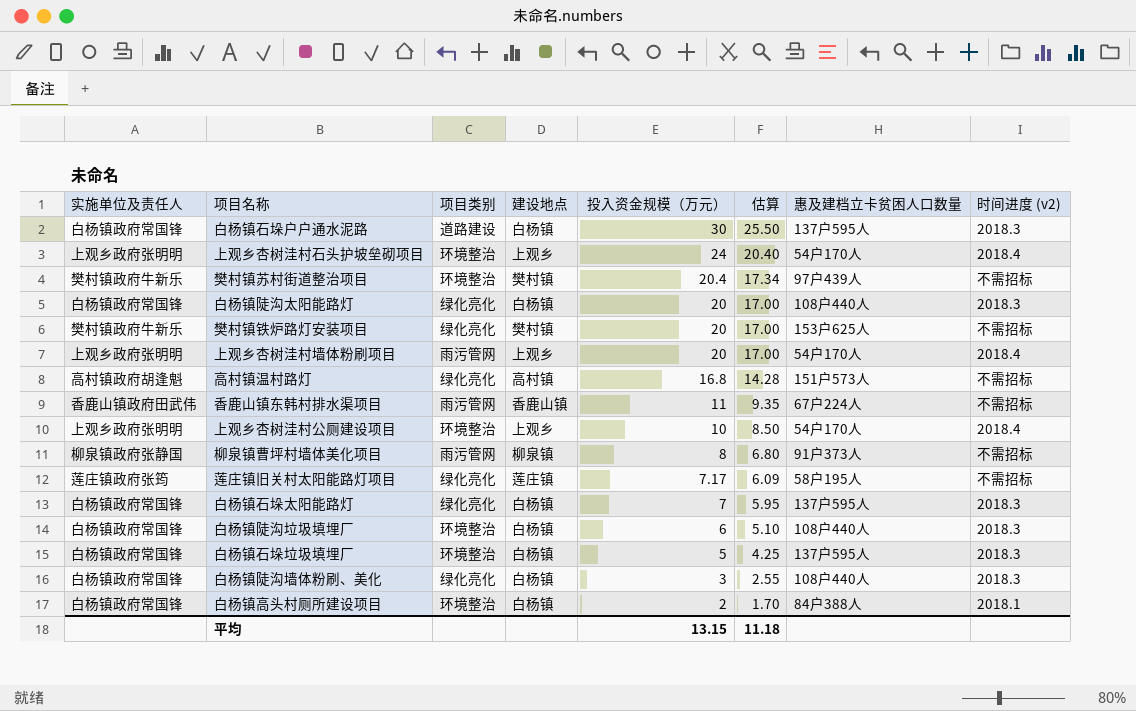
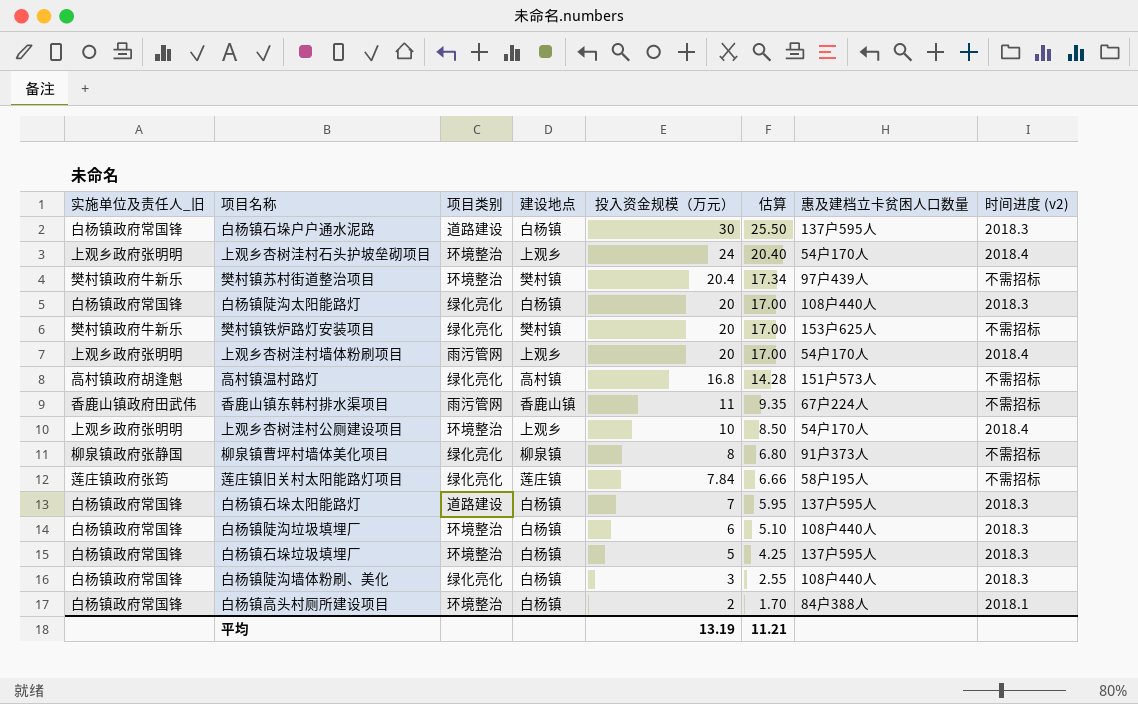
column name: 实施单位及责任人 -> 实施单位及责任人_旧
柳泉镇曹坪村墙体美化项目 | 项目类别: 雨污管网 -> 绿化亮化
莲庄镇旧关村太阳能路灯项目 | 投入资金规模（万元）: 7.17 -> 7.84
莲庄镇旧关村太阳能路灯项目 | 估算: 6.09 -> 6.66
白杨镇石垛太阳能路灯 | 项目类别: 绿化亮化 -> 道路建设
平均 | 投入资金规模（万元）: 13.15 -> 13.19
平均 | 估算: 11.18 -> 11.21

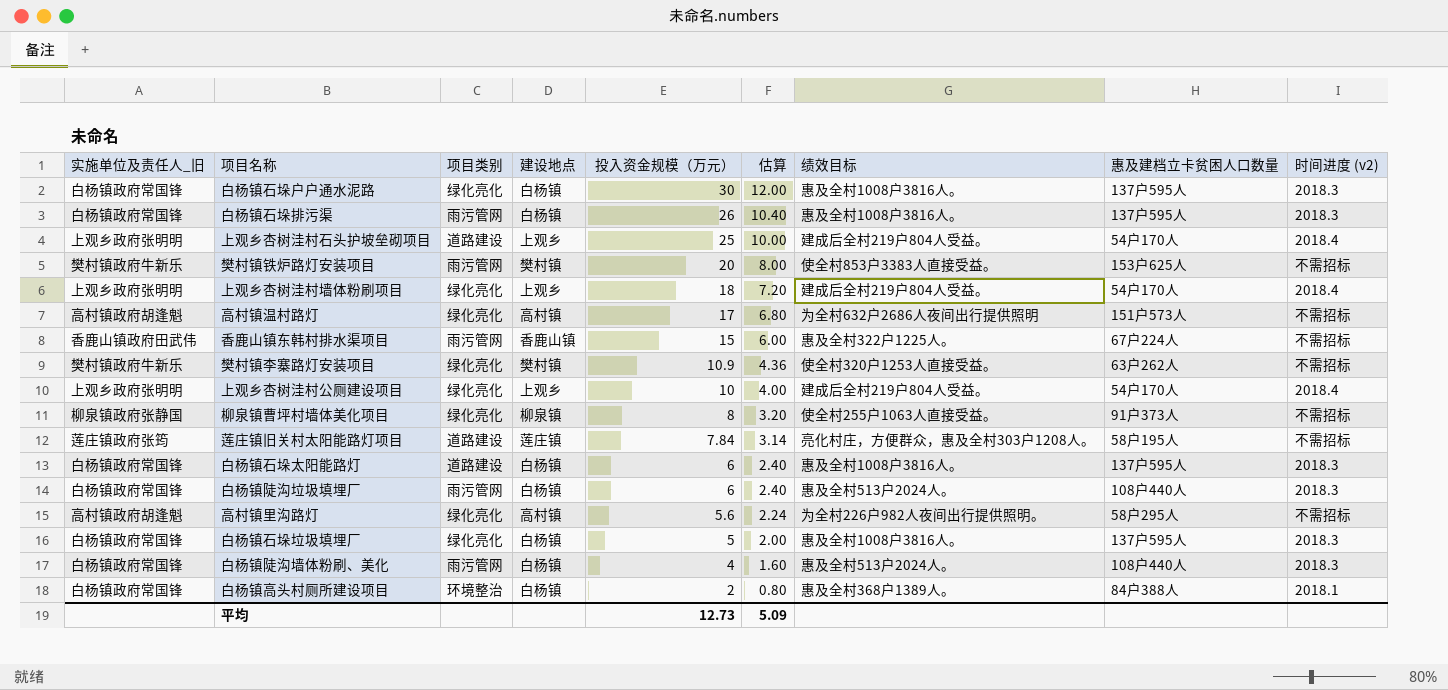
column 估算 | formula: [投入资金规模（万元）] * 0.85 -> [投入资金规模（万元）] * 0.4
column 绩效目标 | position: none -> 7
row 樊村镇苏村街道整治项目: 樊村镇政府牛新乐 | 环境整治 | 樊村镇 | 20.4 | 17.34 | 97户439人 | 不需招标 -> none
row 白杨镇陡沟太阳能路灯: 白杨镇政府常国锋 | 绿化亮化 | 白杨镇 | 20 | 17.00 | 108户440人 | 2018.3 -> none
白杨镇石垛户户通水泥路 | 项目类别: 道路建设 -> 绿化亮化
row 白杨镇石垛排污渠: none -> 白杨镇政府常国锋 | 雨污管网 | 白杨镇 | 26 | 10.40 | 惠及全村1008户3816人。 | 137户595人 | 2018.3
上观乡杏树洼村石头护坡垒砌项目 | 项目类别: 环境整治 -> 道路建设
上观乡杏树洼村石头护坡垒砌项目 | 投入资金规模（万元）: 24 -> 25
樊村镇铁炉路灯安装项目 | 项目类别: 绿化亮化 -> 雨污管网
上观乡杏树洼村墙体粉刷项目 | 项目类别: 雨污管网 -> 绿化亮化
上观乡杏树洼村墙体粉刷项目 | 投入资金规模（万元）: 20 -> 18
高村镇温村路灯 | 投入资金规模（万元）: 16.8 -> 17
香鹿山镇东韩村排水渠项目 | 投入资金规模（万元）: 11 -> 15
row 樊村镇李寨路灯安装项目: none -> 樊村镇政府牛新乐 | 绿化亮化 | 樊村镇 | 10.9 | 4.36 | 使全村320户1253人直接受益。 | 63户262人 | 不需招标
上观乡杏树洼村公厕建设项目 | 项目类别: 环境整治 -> 绿化亮化
莲庄镇旧关村太阳能路灯项目 | 项目类别: 绿化亮化 -> 道路建设
白杨镇石垛太阳能路灯 | 投入资金规模（万元）: 7 -> 6
白杨镇陡沟垃圾填埋厂 | 项目类别: 环境整治 -> 雨污管网
row 高村镇里沟路灯: none -> 高村镇政府胡逢魁 | 绿化亮化 | 高村镇 | 5.6 | 2.24 | 为全村226户982人夜间出行提供照明。 | 58户295人 | 不需招标
白杨镇石垛垃圾填埋厂 | 项目类别: 环境整治 -> 绿化亮化
白杨镇陡沟墙体粉刷、美化 | 项目类别: 绿化亮化 -> 雨污管网
白杨镇陡沟墙体粉刷、美化 | 投入资金规模（万元）: 3 -> 4
平均 | 投入资金规模（万元）: 13.19 -> 12.73
平均 | 估算: 11.21 -> 5.09

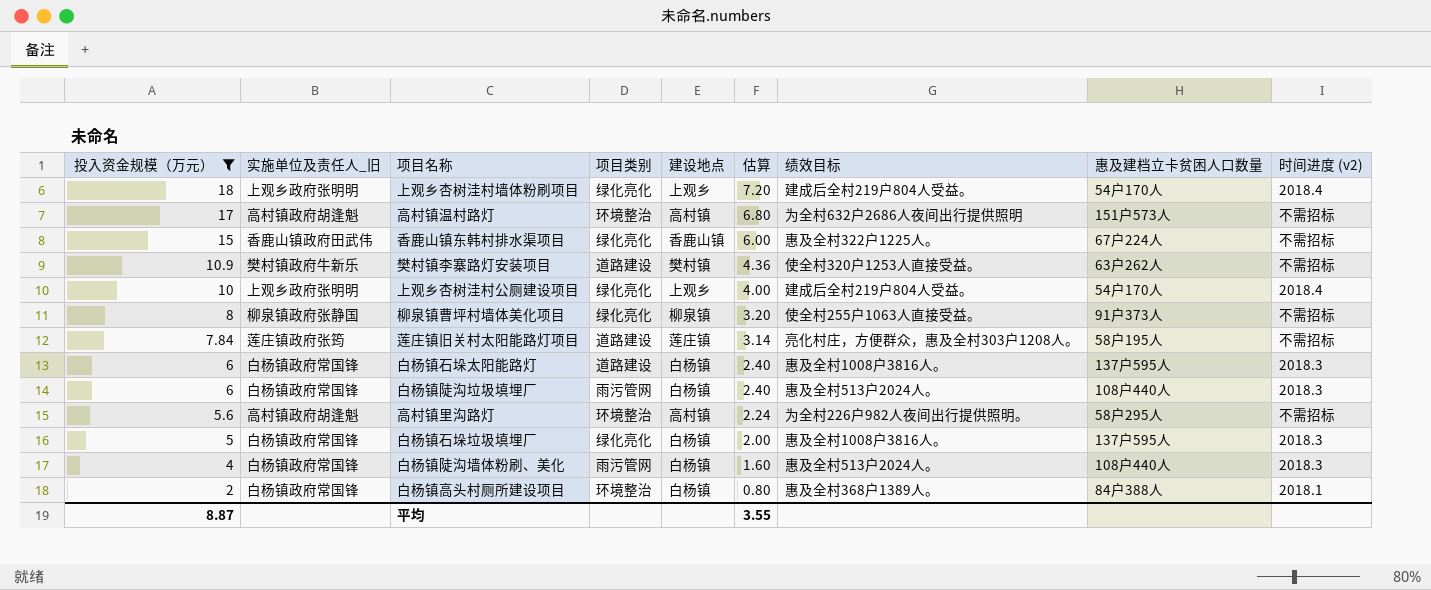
filter: none -> 投入资金规模（万元） <= 18
column 投入资金规模（万元） | position: 5 -> 1
高村镇温村路灯 | 项目类别: 绿化亮化 -> 环境整治
香鹿山镇东韩村排水渠项目 | 项目类别: 雨污管网 -> 绿化亮化
樊村镇李寨路灯安装项目 | 项目类别: 绿化亮化 -> 道路建设
高村镇里沟路灯 | 项目类别: 绿化亮化 -> 环境整治
平均 | 投入资金规模（万元）: 12.73 -> 8.87
平均 | 估算: 5.09 -> 3.55

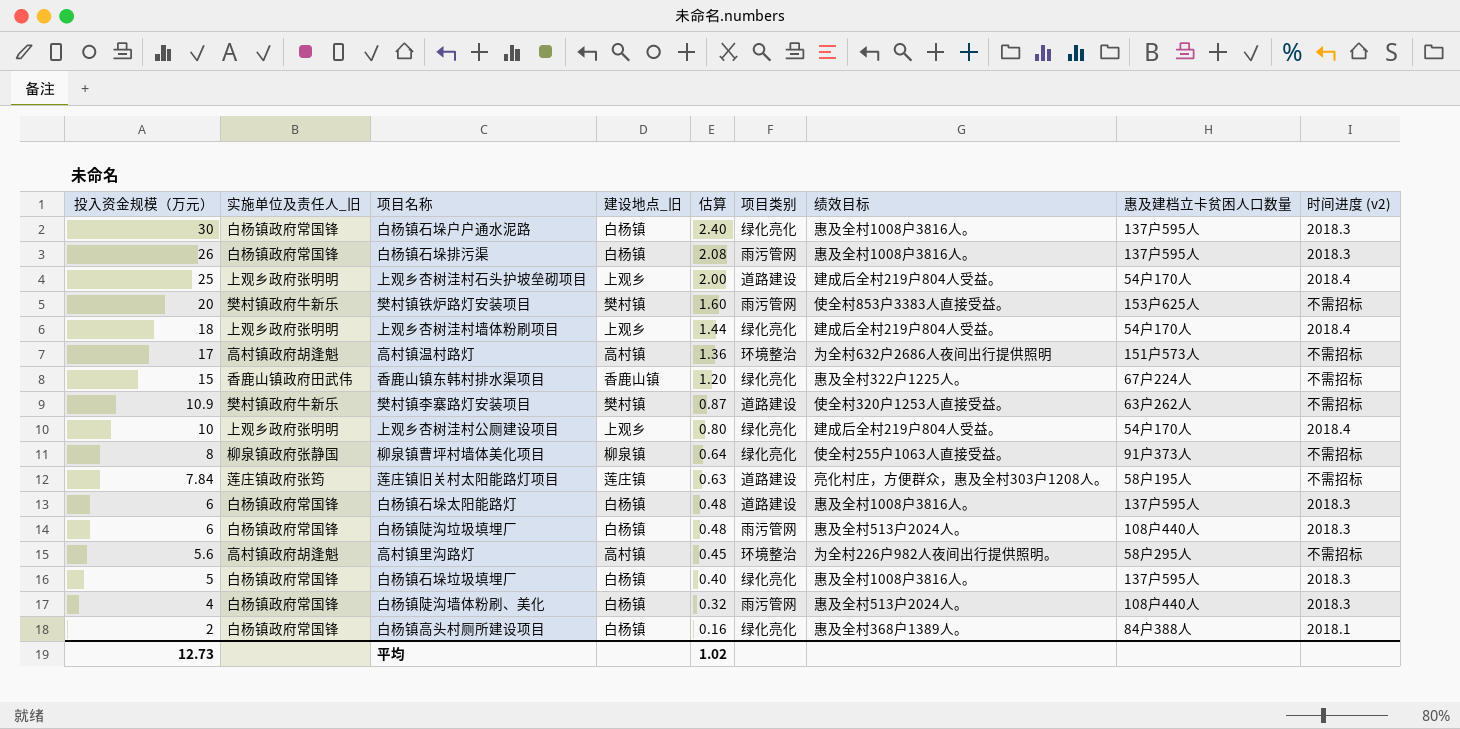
filter: 投入资金规模（万元） <= 18 -> none
column name: 建设地点 -> 建设地点_旧
column 估算 | formula: [投入资金规模（万元）] * 0.4 -> [投入资金规模（万元）] * 0.08
column 项目类别 | position: 4 -> 6
白杨镇高头村厕所建设项目 | 项目类别: 环境整治 -> 绿化亮化
平均 | 投入资金规模（万元）: 8.87 -> 12.73
平均 | 估算: 3.55 -> 1.02

